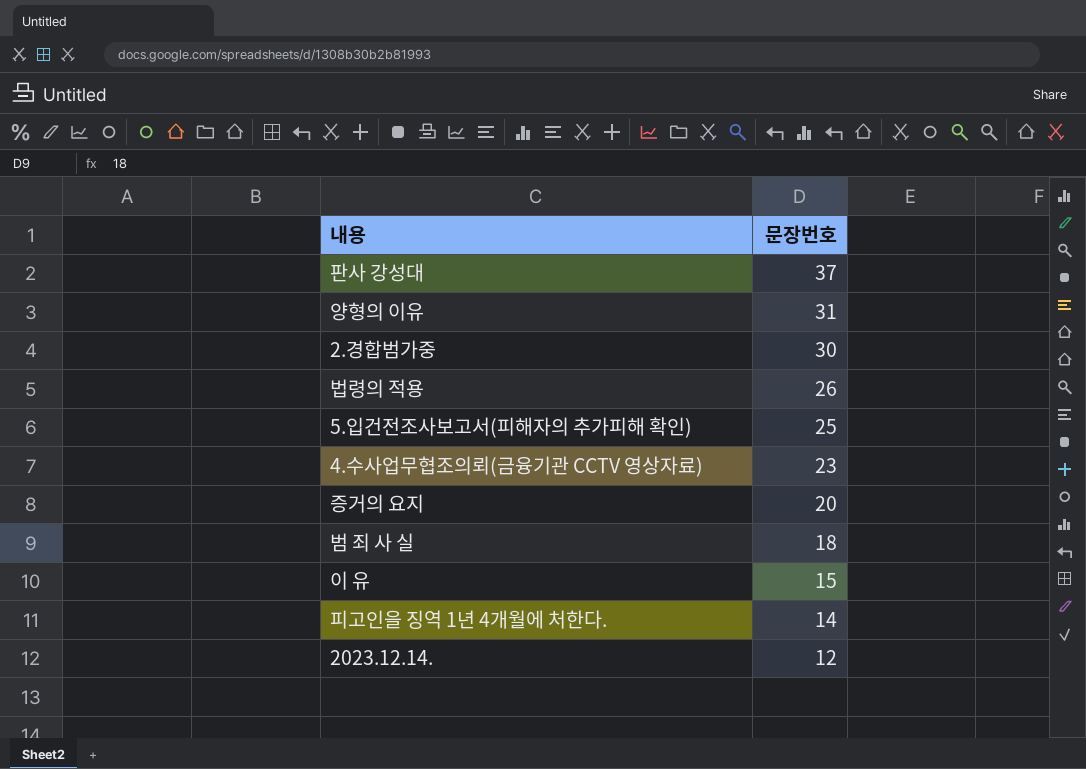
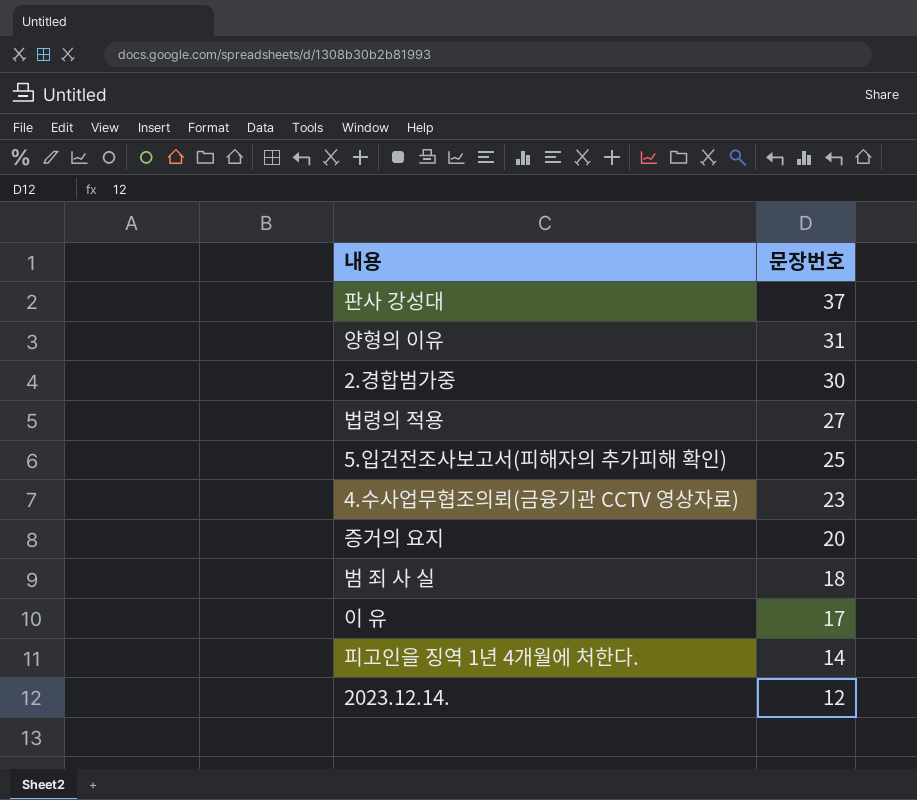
법령의 적용 | 문장번호: 26 -> 27
이 유 | 문장번호: 15 -> 17

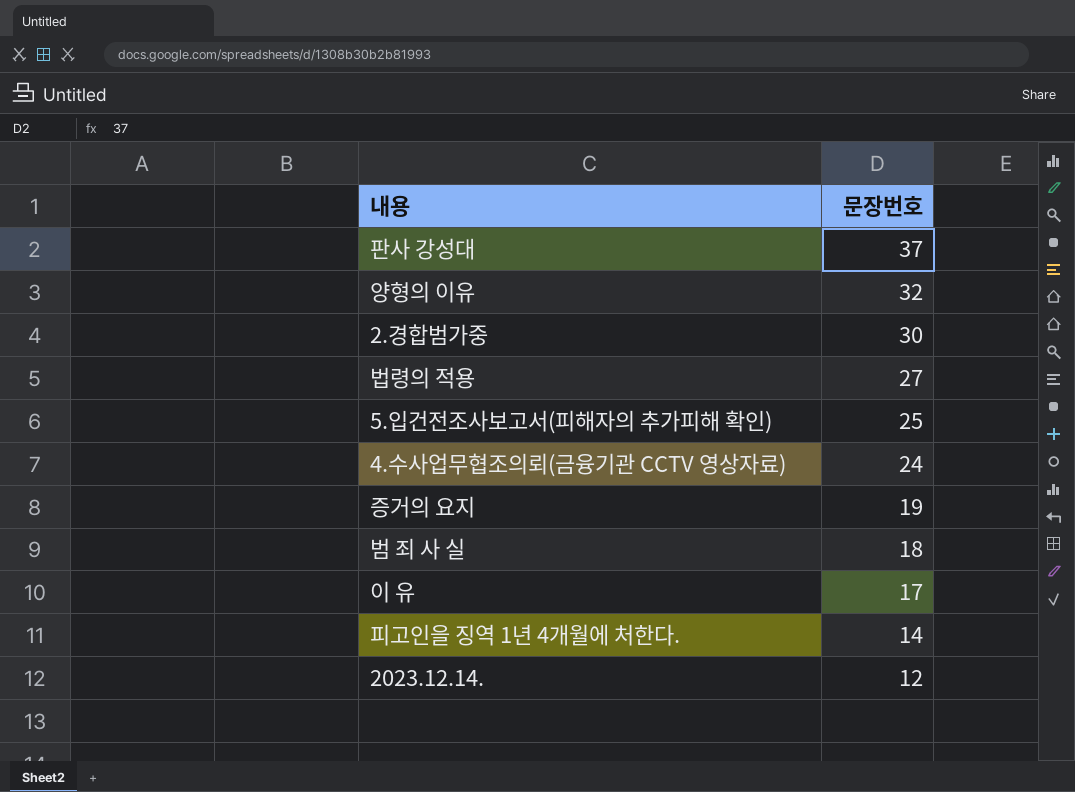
양형의 이유 | 문장번호: 31 -> 32
4.수사업무협조의뢰(금융기관 CCTV 영상자료) | 문장번호: 23 -> 24
증거의 요지 | 문장번호: 20 -> 19

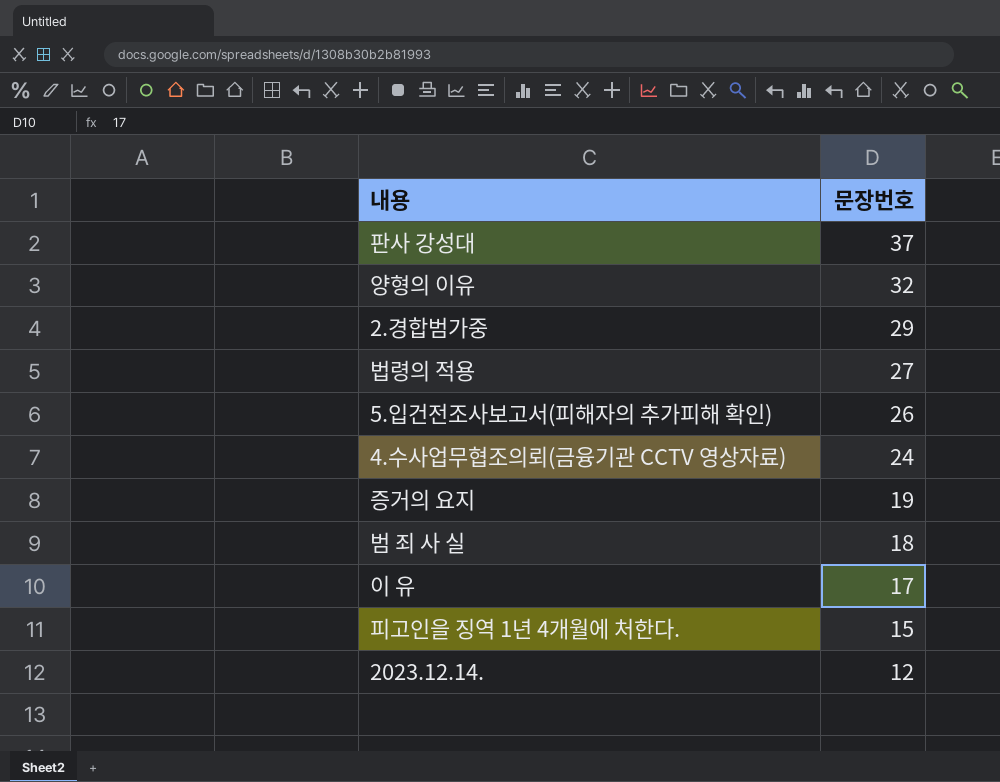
2.경합범가중 | 문장번호: 30 -> 29
5.입건전조사보고서(피해자의 추가피해 확인) | 문장번호: 25 -> 26
피고인을 징역 1년 4개월에 처한다. | 문장번호: 14 -> 15

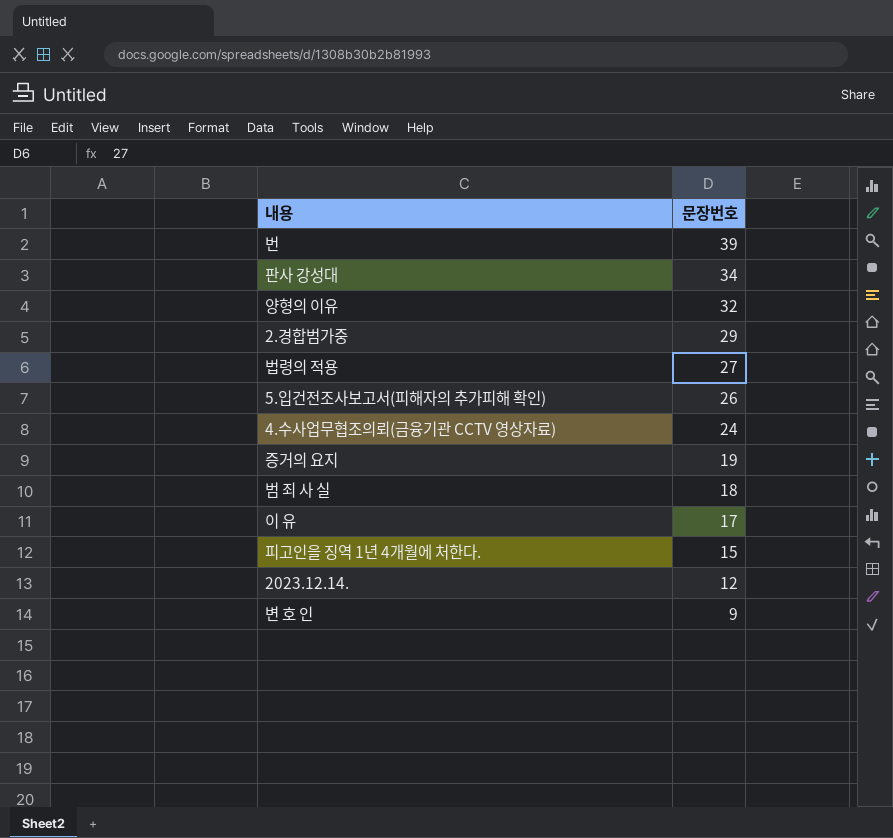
row 번: none -> 39
판사 강성대 | 문장번호: 37 -> 34
row 변 호 인: none -> 9

